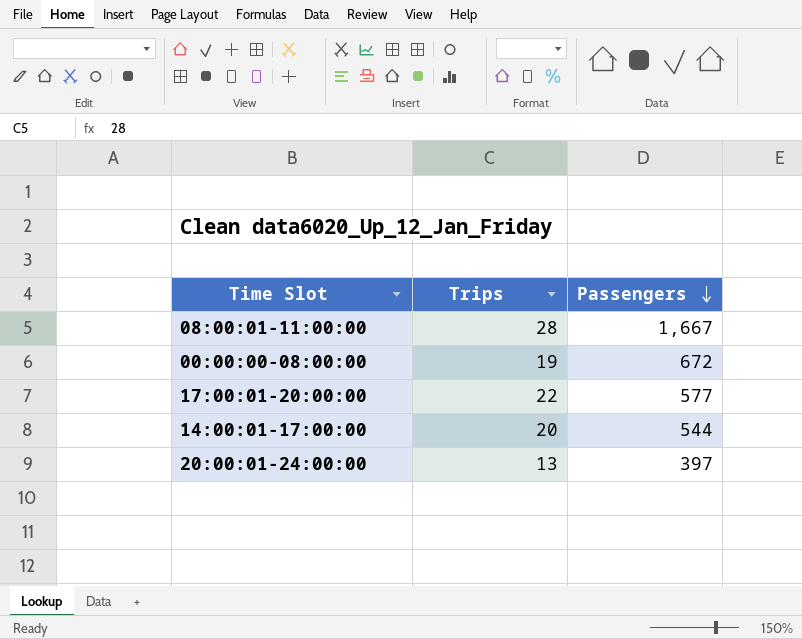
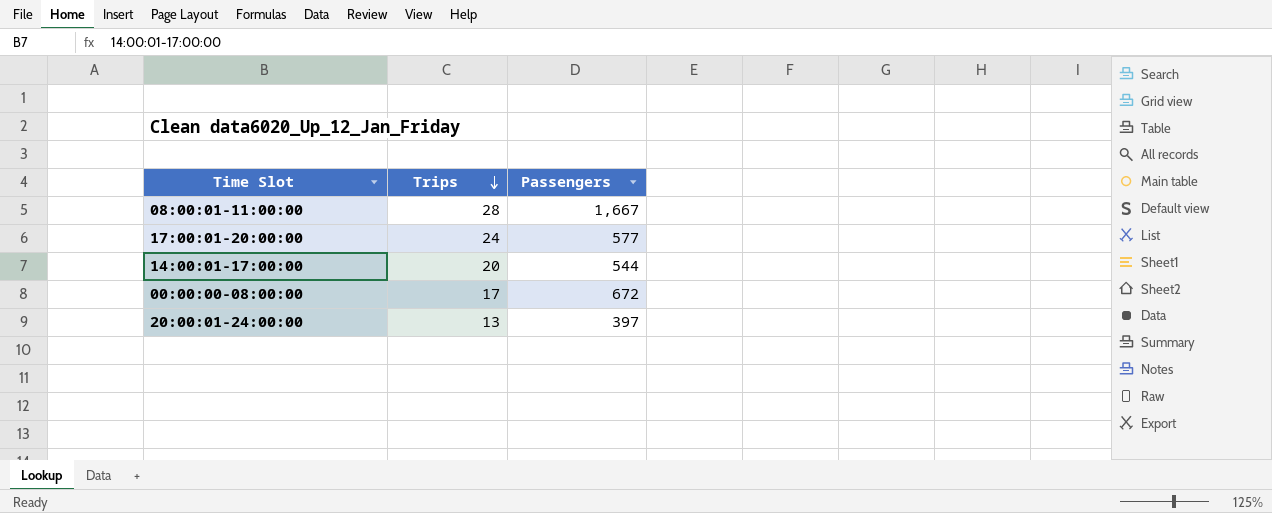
row order: Passengers descending -> Trips descending
17:00:01-20:00:00 | Trips: 22 -> 24
00:00:00-08:00:00 | Trips: 19 -> 17

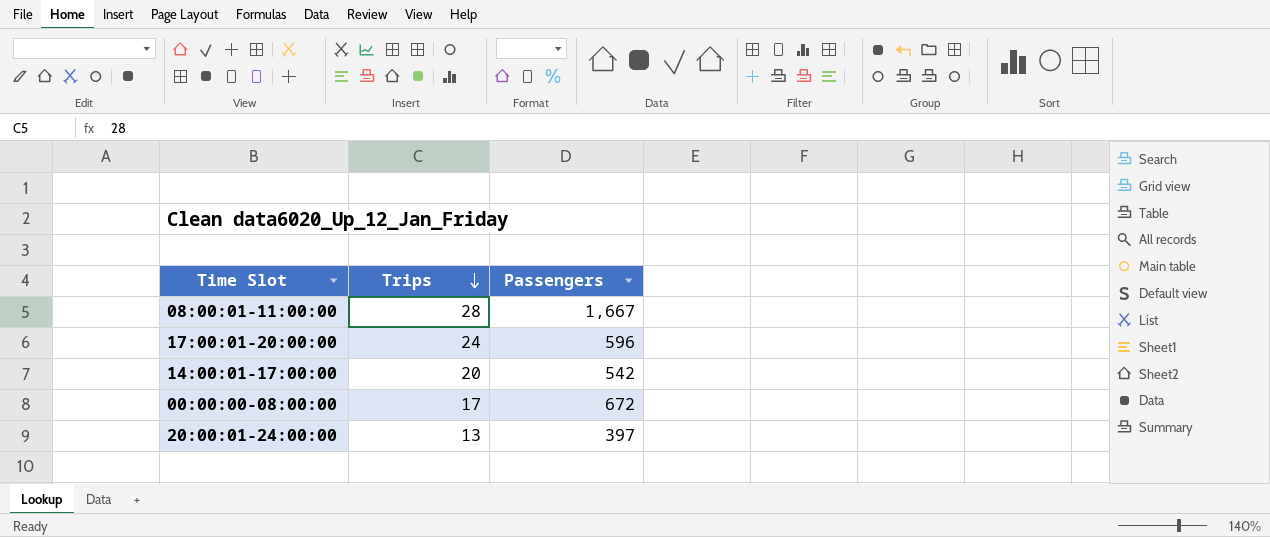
17:00:01-20:00:00 | Passengers: 577 -> 596
14:00:01-17:00:00 | Passengers: 544 -> 542

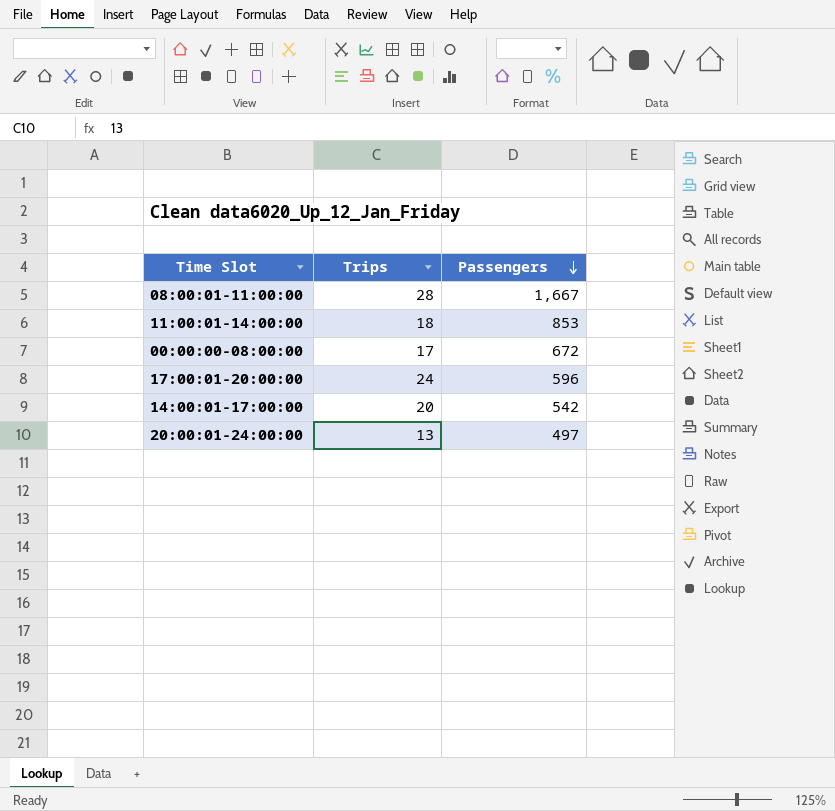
row order: Trips descending -> Passengers descending
row 11:00:01-14:00:00: none -> 18 | 853
20:00:01-24:00:00 | Passengers: 397 -> 497

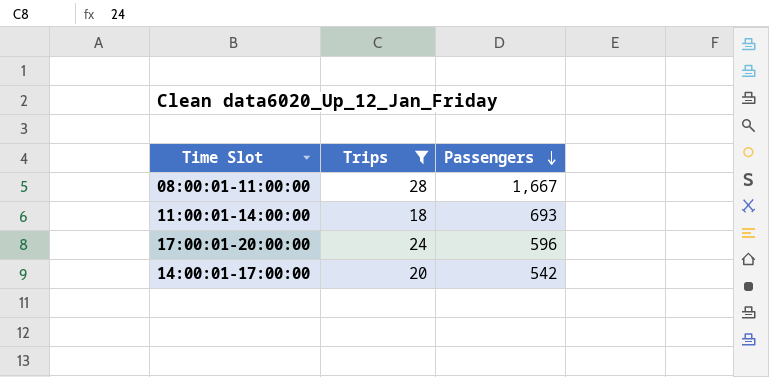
filter: none -> Trips >= 18
11:00:01-14:00:00 | Passengers: 853 -> 693

